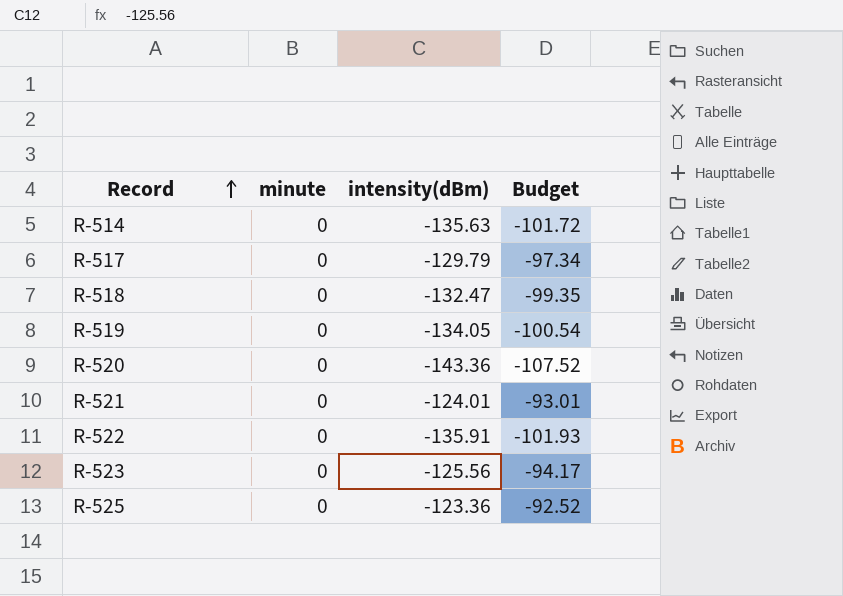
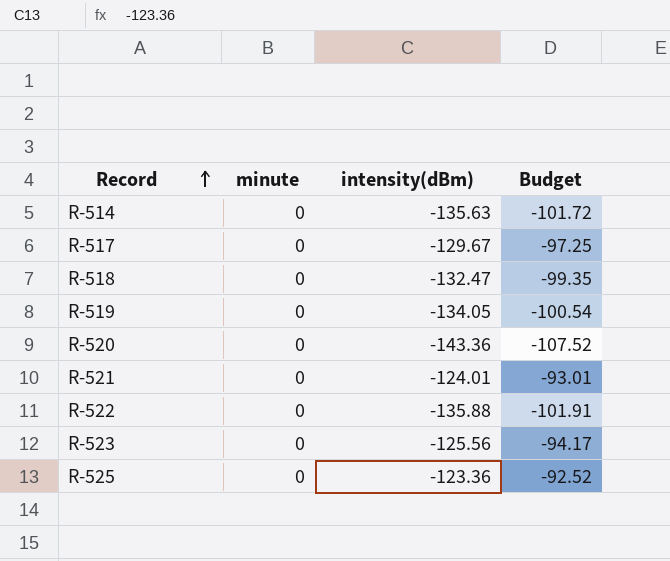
R-517 | intensity(dBm): -129.79 -> -129.67
R-517 | Budget: -97.34 -> -97.25
R-522 | intensity(dBm): -135.91 -> -135.88
R-522 | Budget: -101.93 -> -101.91

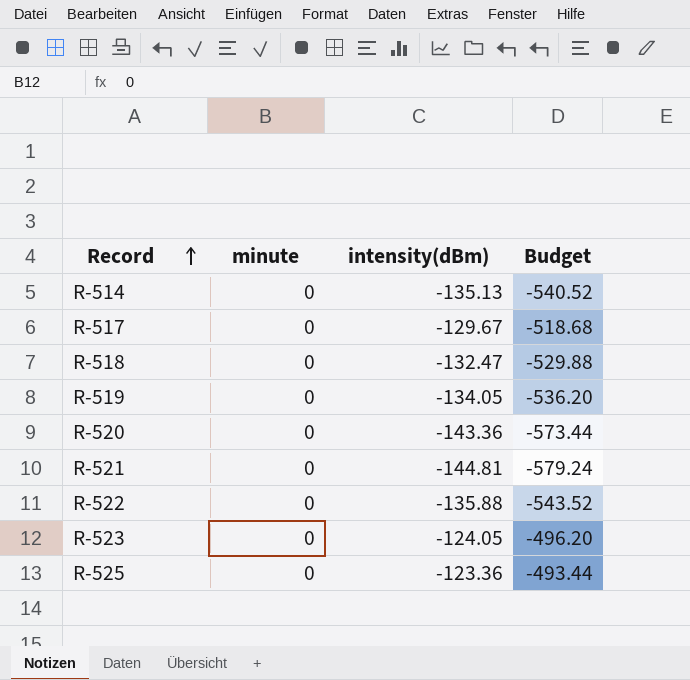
column Budget | formula: [intensity(dBm)] * 0.75 -> [intensity(dBm)] * 4
R-514 | intensity(dBm): -135.63 -> -135.13
R-521 | intensity(dBm): -124.01 -> -144.81
R-523 | intensity(dBm): -125.56 -> -124.05

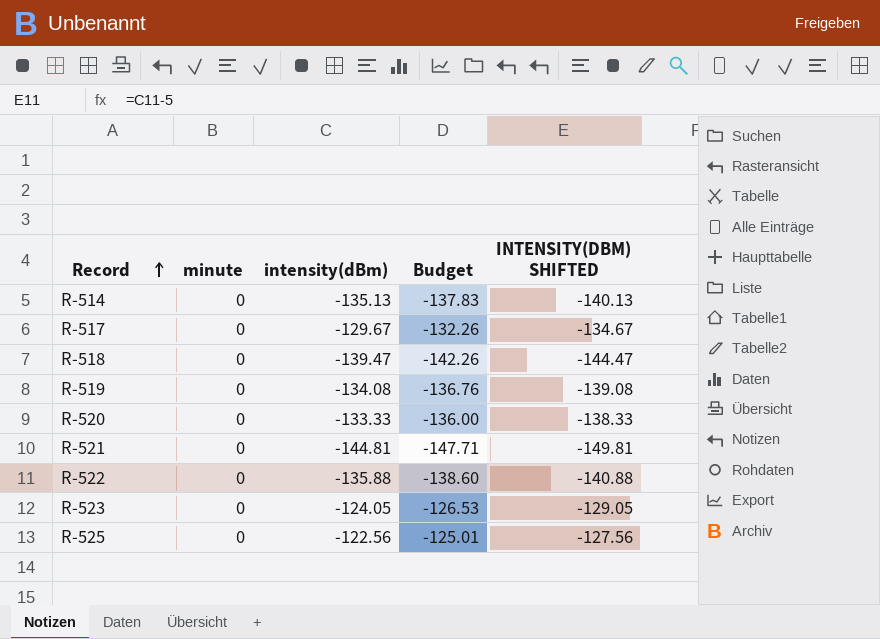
column Budget | formula: [intensity(dBm)] * 4 -> [intensity(dBm)] * 1.02
column INTENSITY(DBM) SHIFTED | formula: none -> [intensity(dBm)] - 5
R-518 | intensity(dBm): -132.47 -> -139.47
R-519 | intensity(dBm): -134.05 -> -134.08
R-520 | intensity(dBm): -143.36 -> -133.33
R-525 | intensity(dBm): -123.36 -> -122.56

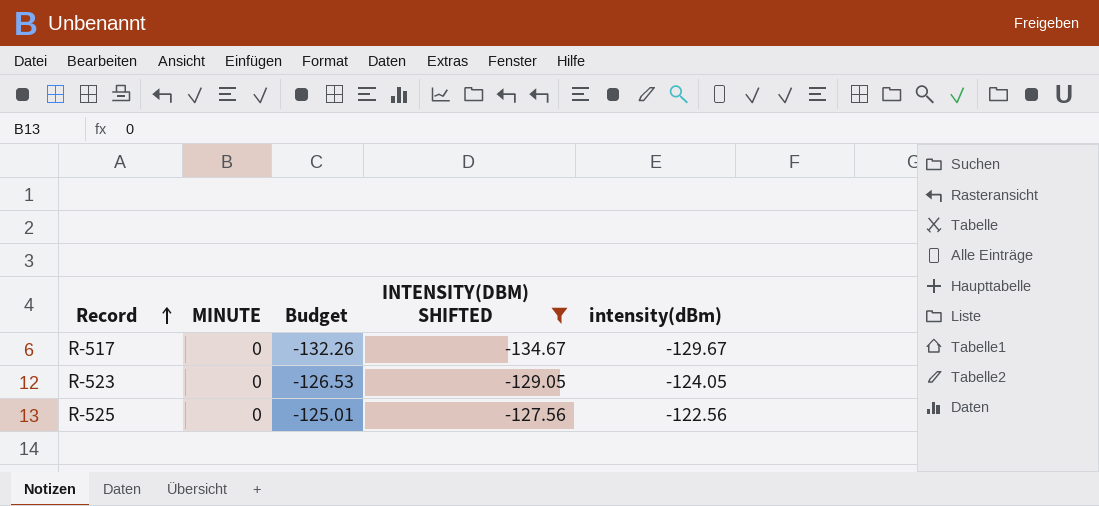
filter: none -> INTENSITY(DBM) SHIFTED >= -134.67
column name: minute -> MINUTE
column intensity(dBm) | position: 3 -> 5

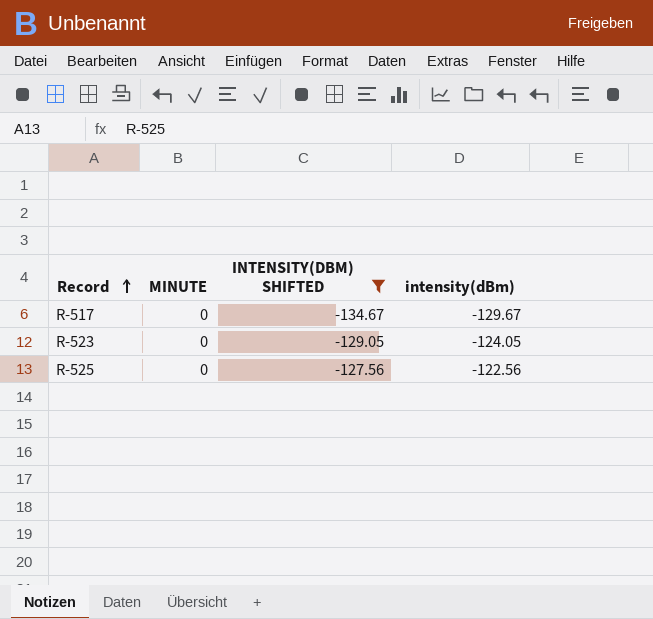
column Budget | formula: [intensity(dBm)] * 1.02 -> none

